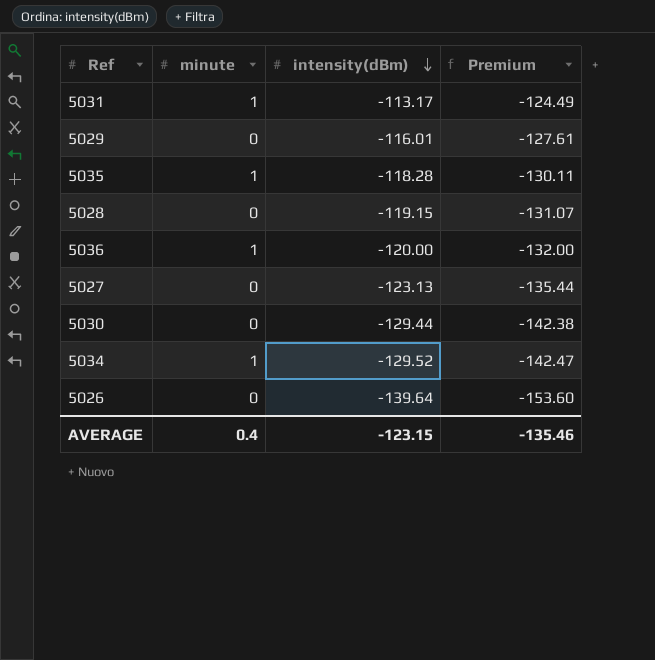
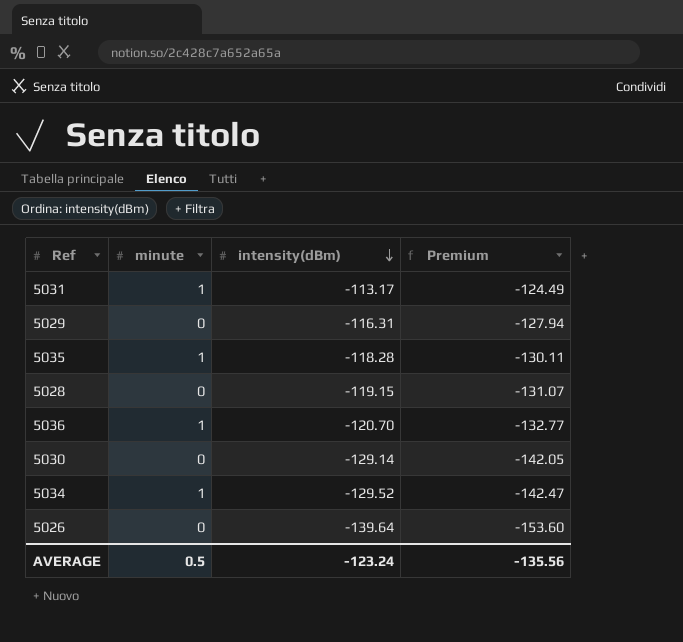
row 5027: 0 | -123.13 | -135.44 -> none
5029 | intensity(dBm): -116.01 -> -116.31
5029 | Premium: -127.61 -> -127.94
5036 | intensity(dBm): -120.00 -> -120.70
5036 | Premium: -132.00 -> -132.77
5030 | intensity(dBm): -129.44 -> -129.14
5030 | Premium: -142.38 -> -142.05
AVERAGE | minute: 0.4 -> 0.5
AVERAGE | intensity(dBm): -123.15 -> -123.24
AVERAGE | Premium: -135.46 -> -135.56

